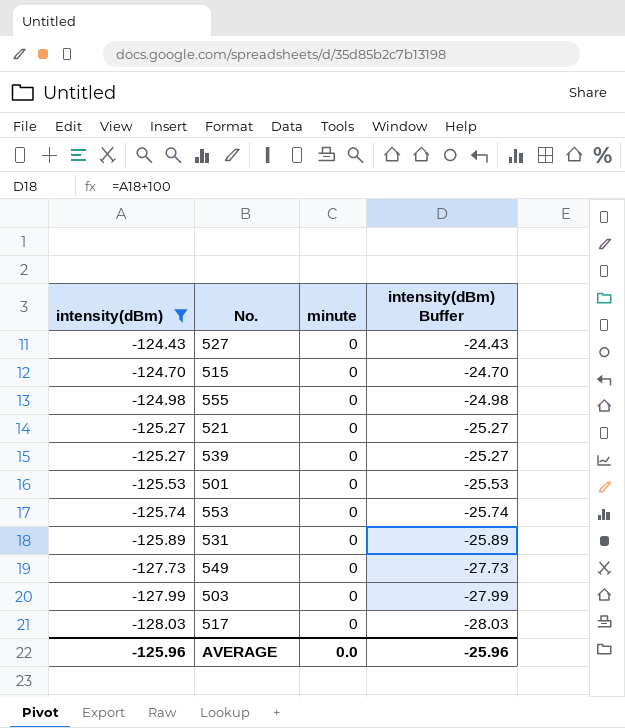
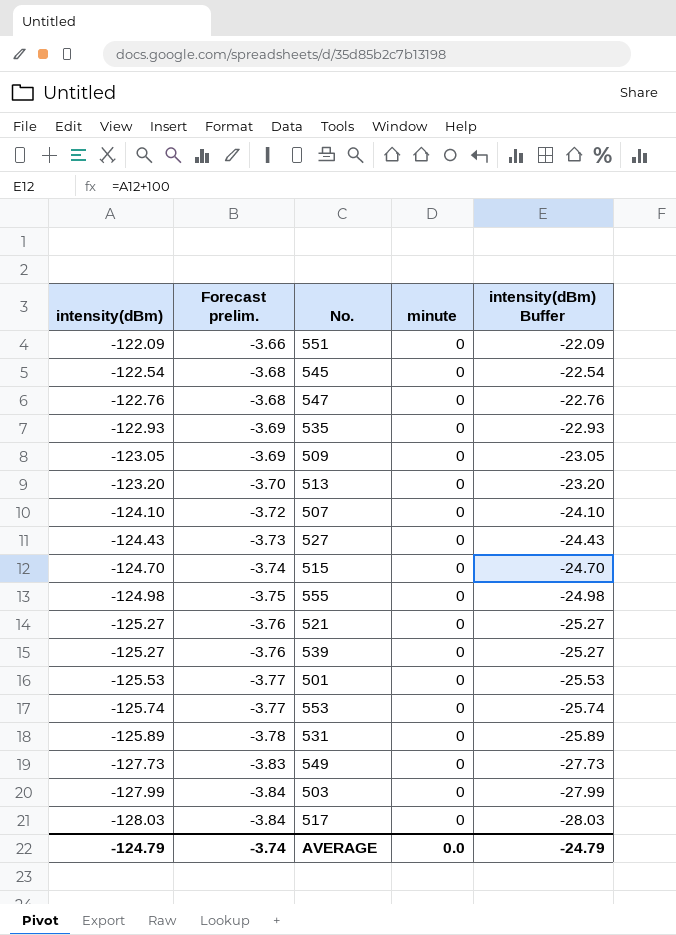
filter: intensity(dBm) <= -124.43 -> none
column Forecast prelim. | formula: none -> [intensity(dBm)] * 0.03
AVERAGE | intensity(dBm): -125.96 -> -124.79
AVERAGE | intensity(dBm) Buffer: -25.96 -> -24.79

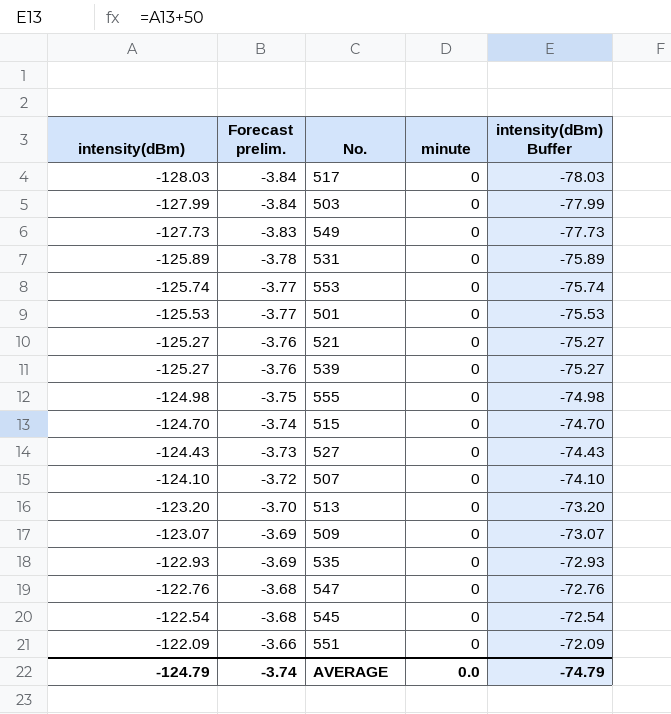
row order: intensity(dBm) descending -> intensity(dBm) ascending
column intensity(dBm) Buffer | formula: [intensity(dBm)] + 100 -> [intensity(dBm)] + 50
509 | intensity(dBm): -123.05 -> -123.07
AVERAGE | intensity(dBm) Buffer: -24.79 -> -74.79

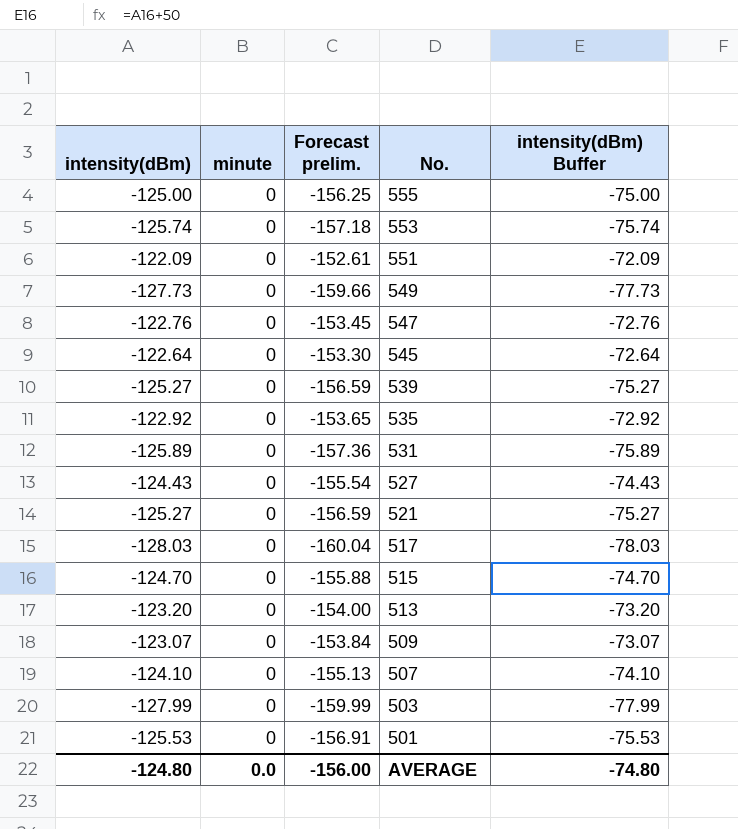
row order: intensity(dBm) ascending -> No. descending
column minute | position: 4 -> 2
column Forecast prelim. | formula: [intensity(dBm)] * 0.03 -> [intensity(dBm)] * 1.25
555 | intensity(dBm): -124.98 -> -125.00
555 | intensity(dBm) Buffer: -74.98 -> -75.00
545 | intensity(dBm): -122.54 -> -122.64
545 | intensity(dBm) Buffer: -72.54 -> -72.64
535 | intensity(dBm): -122.93 -> -122.92
535 | intensity(dBm) Buffer: -72.93 -> -72.92
AVERAGE | intensity(dBm): -124.79 -> -124.80
AVERAGE | Forecast prelim.: -3.74 -> -156.00
AVERAGE | intensity(dBm) Buffer: -74.79 -> -74.80

